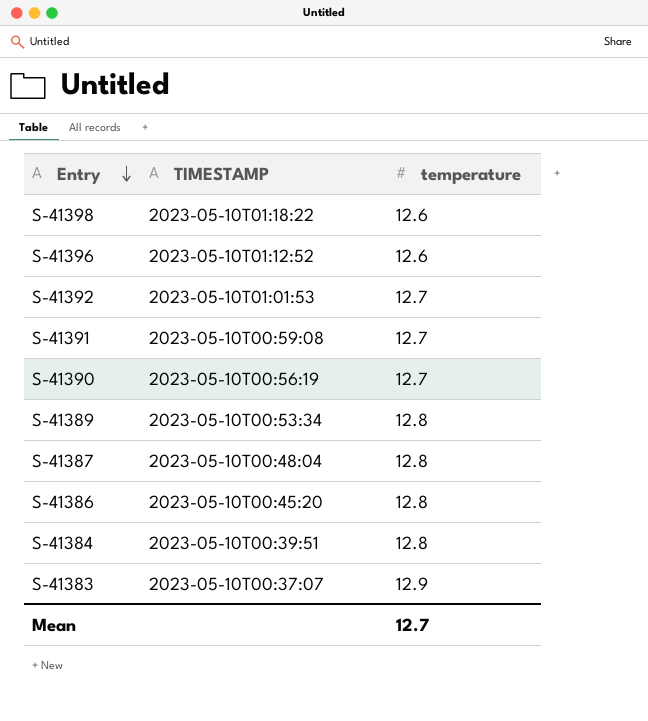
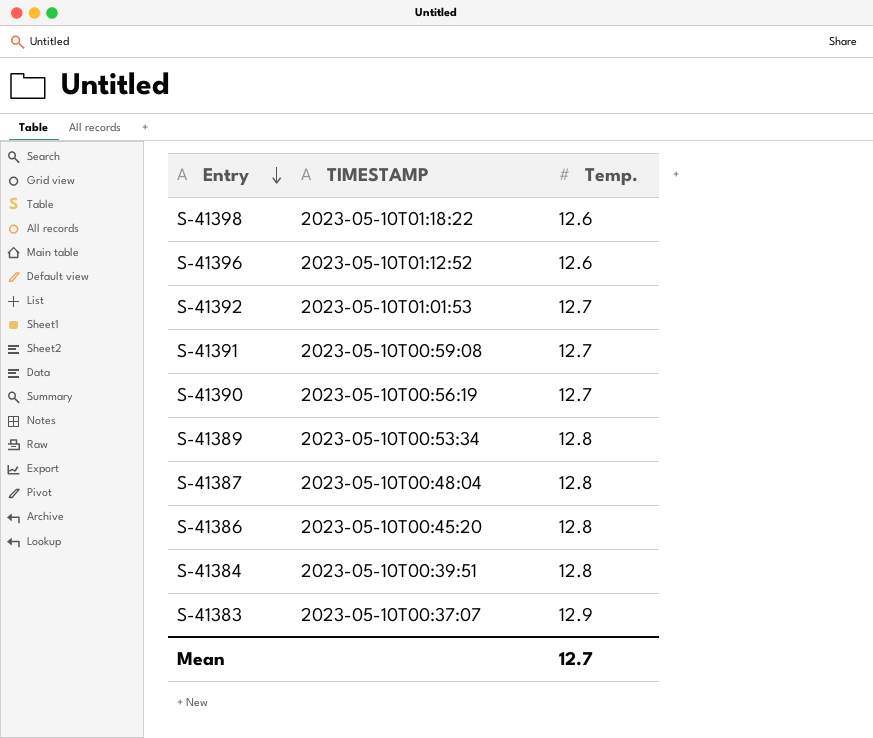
column name: temperature -> Temp.

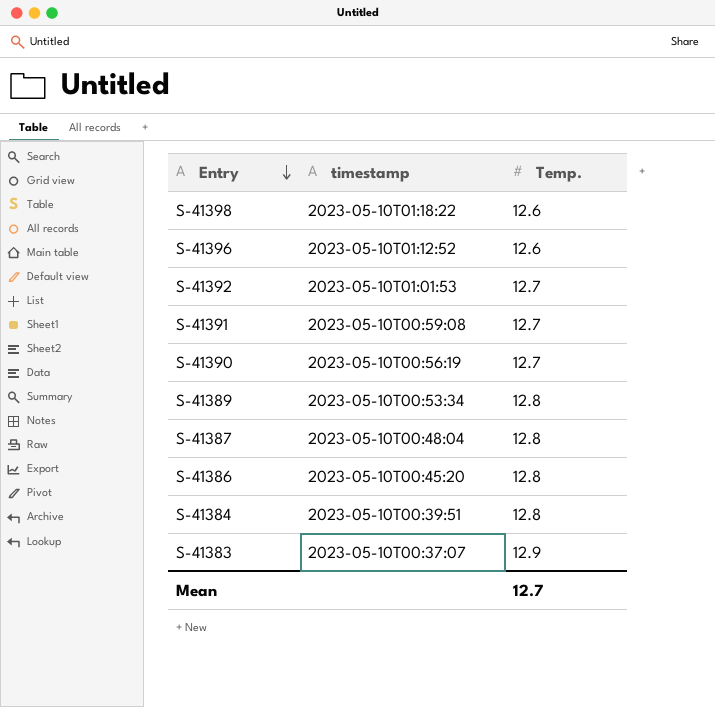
column name: TIMESTAMP -> timestamp

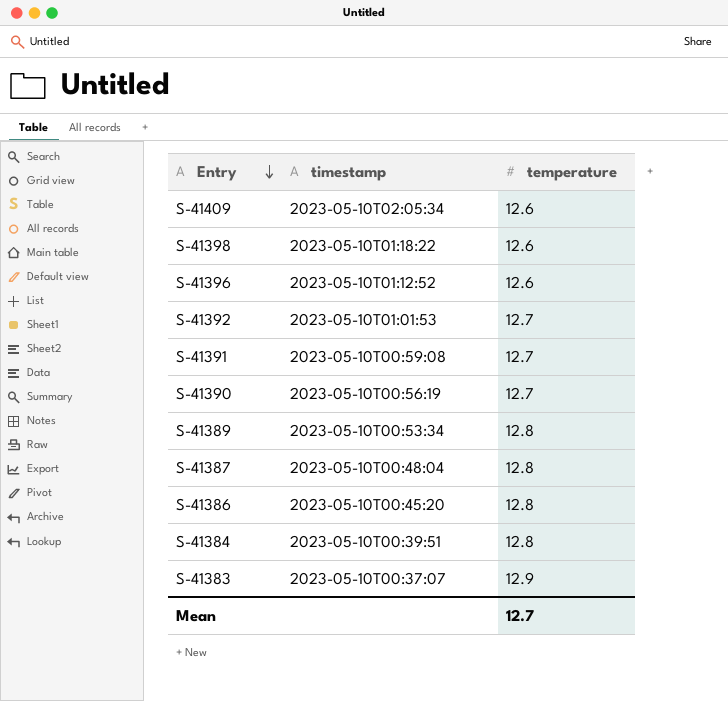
column name: Temp. -> temperature
row S-41409: none -> 2023-05-10T02:05:34 | 12.6

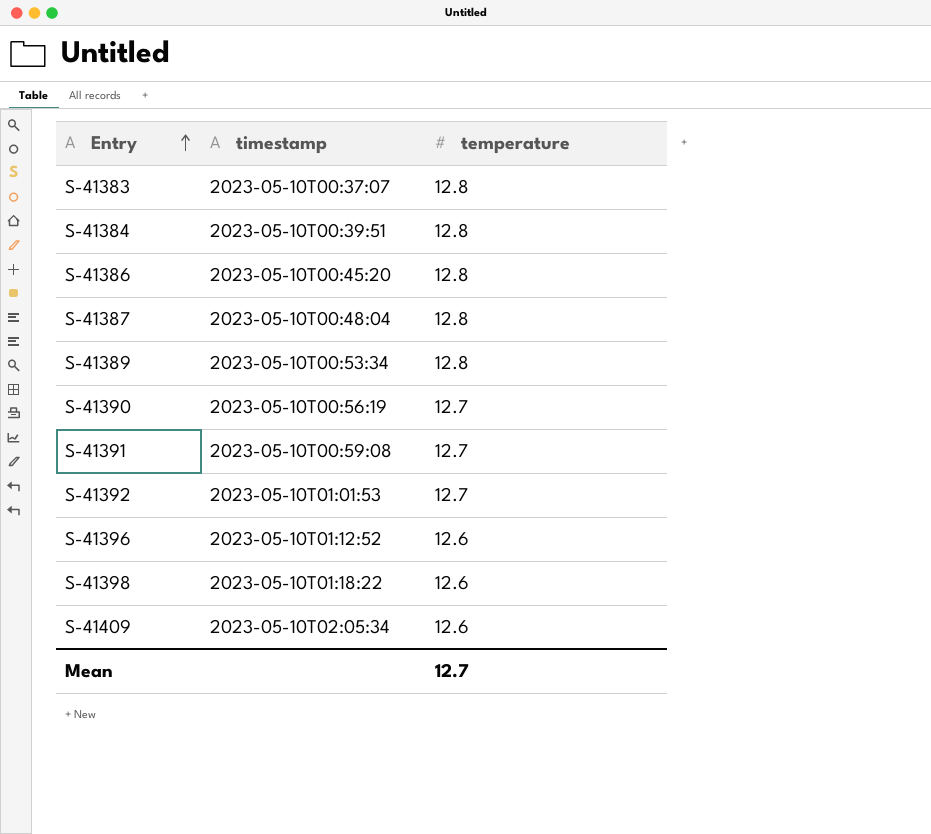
row order: Entry descending -> Entry ascending
S-41383 | temperature: 12.9 -> 12.8

